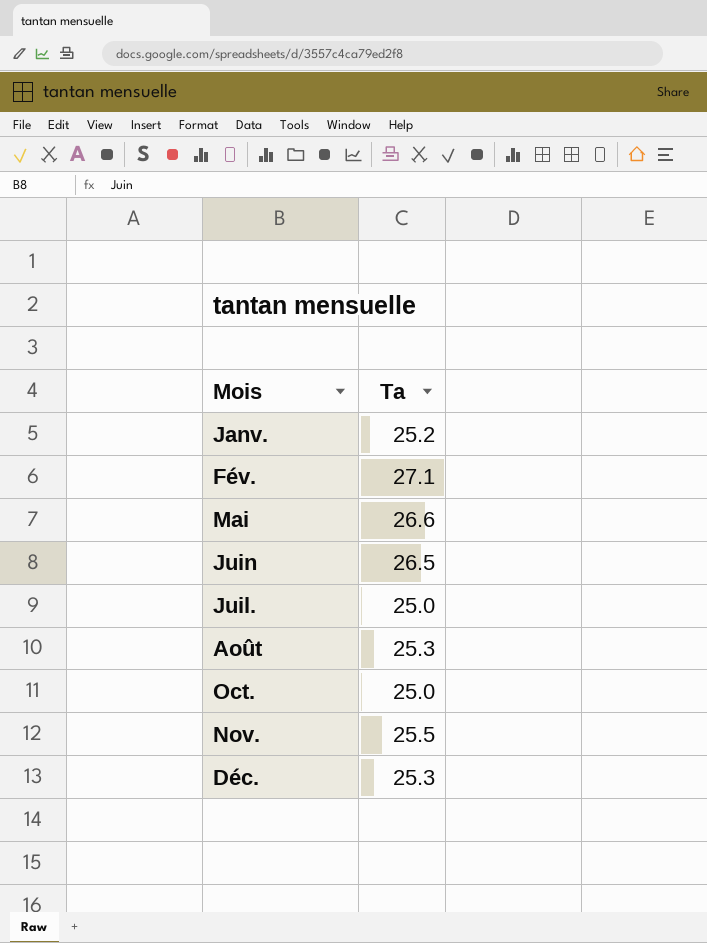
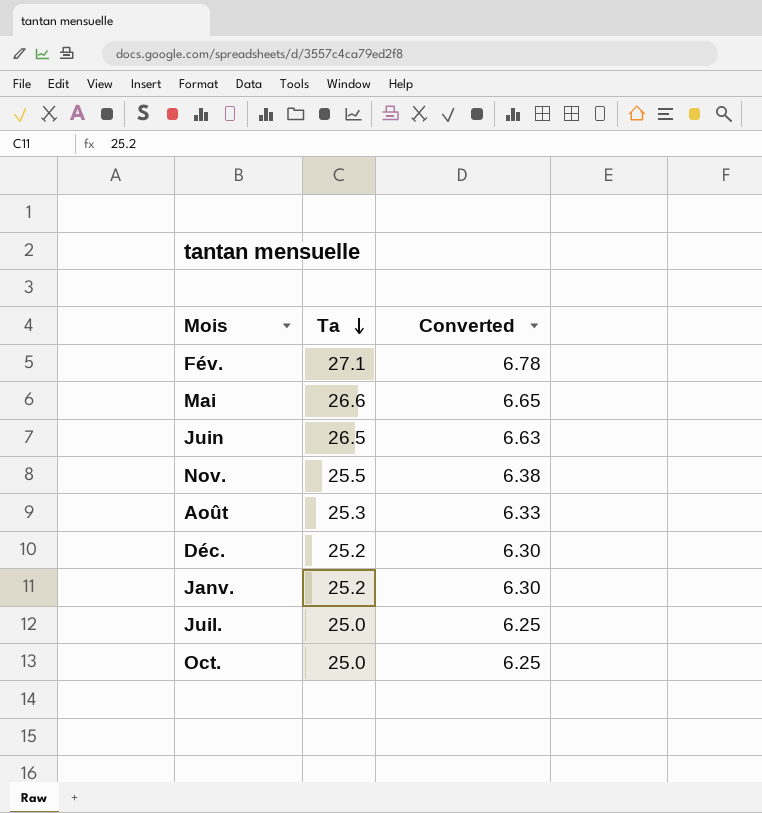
row order: none -> Ta descending
column Converted | formula: none -> [Ta] * 0.25
Déc. | Ta: 25.3 -> 25.2

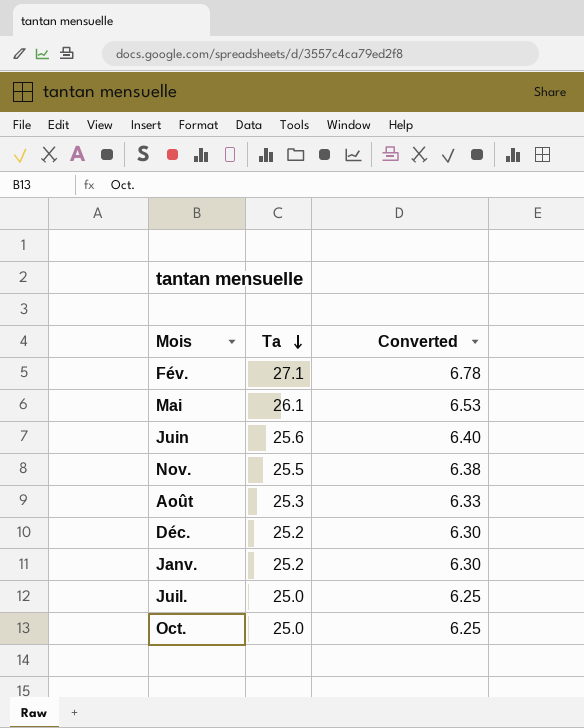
Mai | Ta: 26.6 -> 26.1
Mai | Converted: 6.65 -> 6.53
Juin | Ta: 26.5 -> 25.6
Juin | Converted: 6.63 -> 6.40

